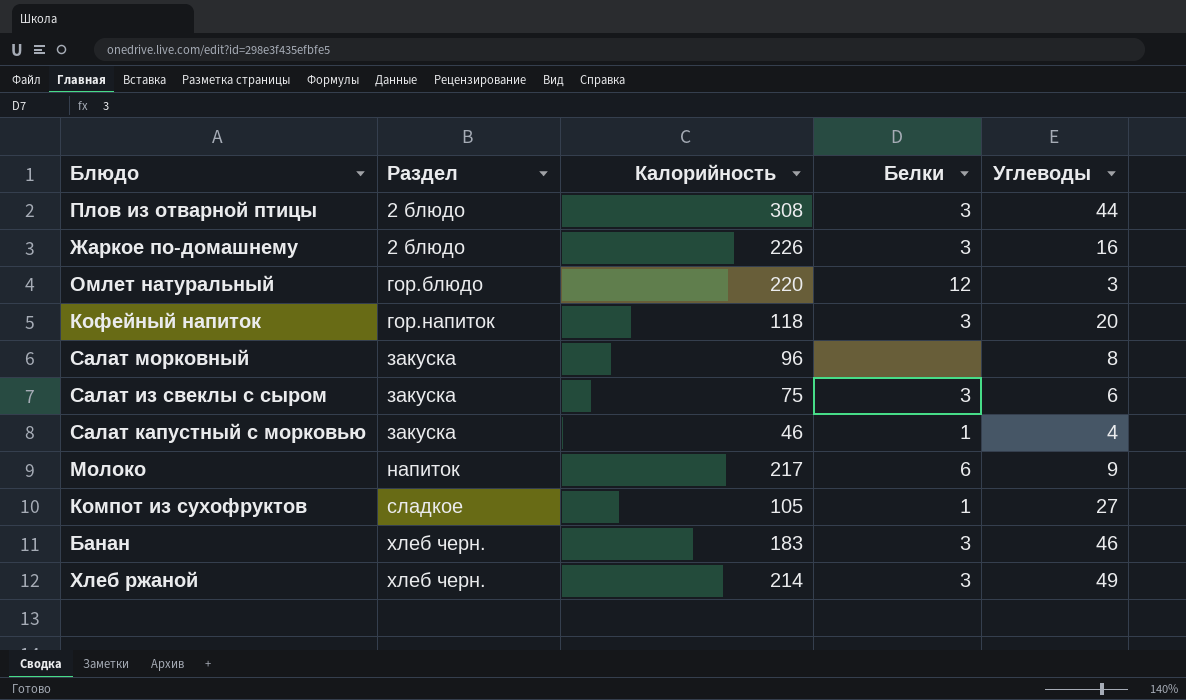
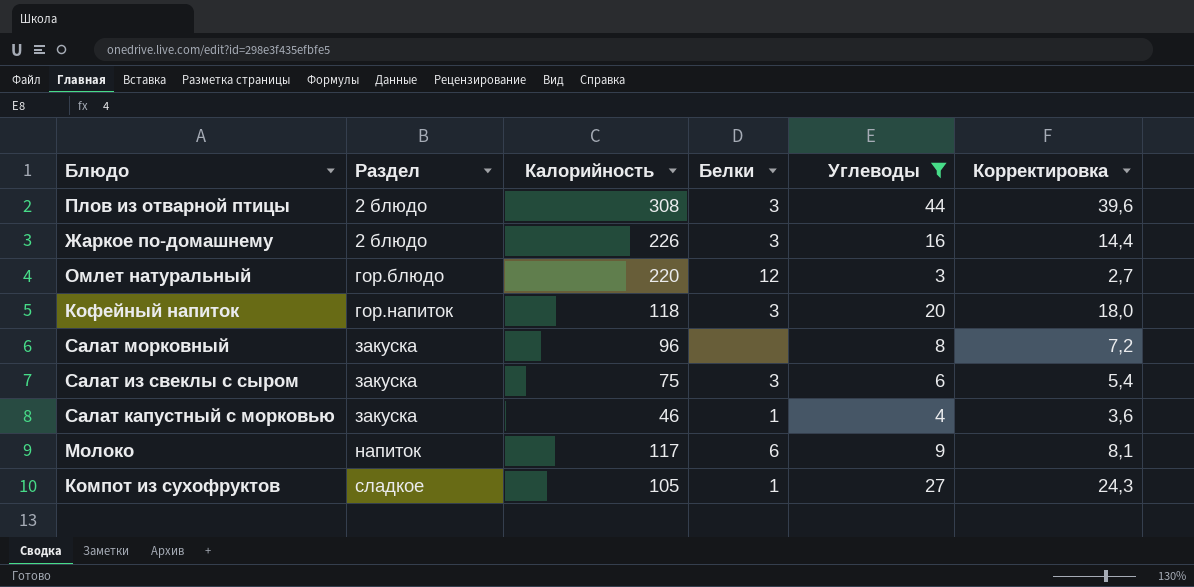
filter: none -> Углеводы <= 44
column Корректировка | formula: none -> [Углеводы] * 0,9
Молоко | Калорийность: 217 -> 117

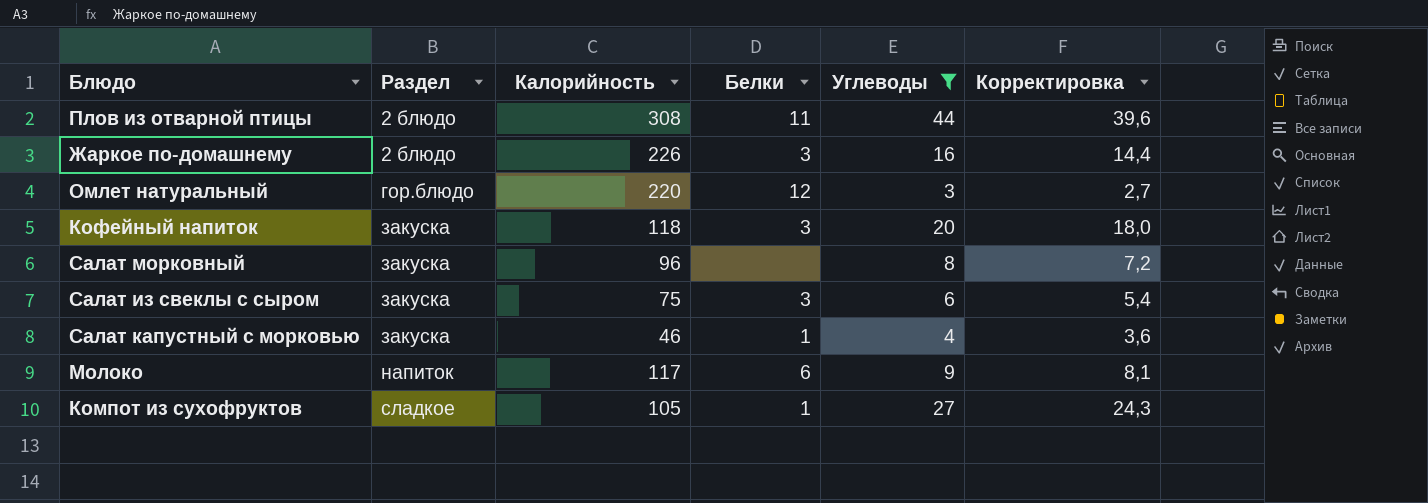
Плов из отварной птицы | Белки: 3 -> 11
Кофейный напиток | Раздел: гор.напиток -> закуска

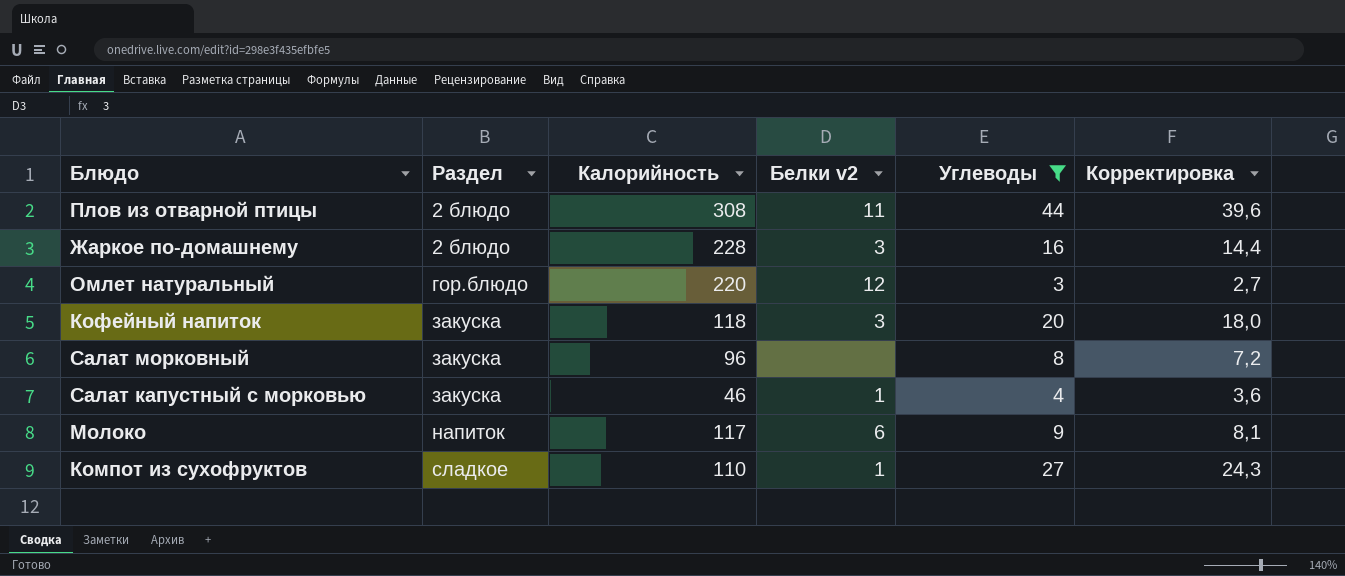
column name: Белки -> Белки v2
row Салат из свеклы с сыром: закуска | 75 | 3 | 6 | 5,4 -> none
Жаркое по-домашнему | Калорийность: 226 -> 228
Компот из сухофруктов | Калорийность: 105 -> 110

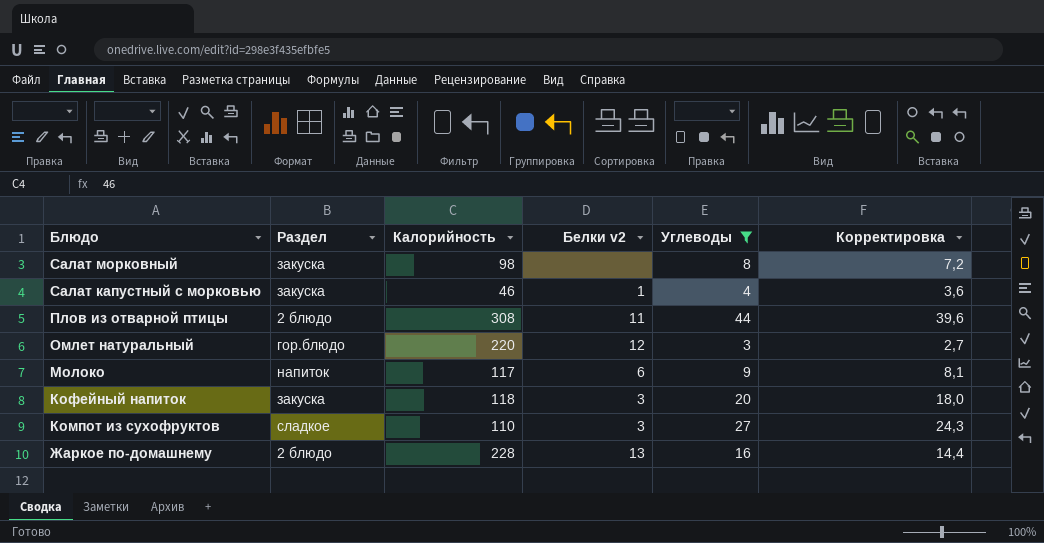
row order: Раздел ascending -> Блюдо descending
Салат морковный | Калорийность: 96 -> 98
Компот из сухофруктов | Белки v2: 1 -> 3
Жаркое по-домашнему | Белки v2: 3 -> 13

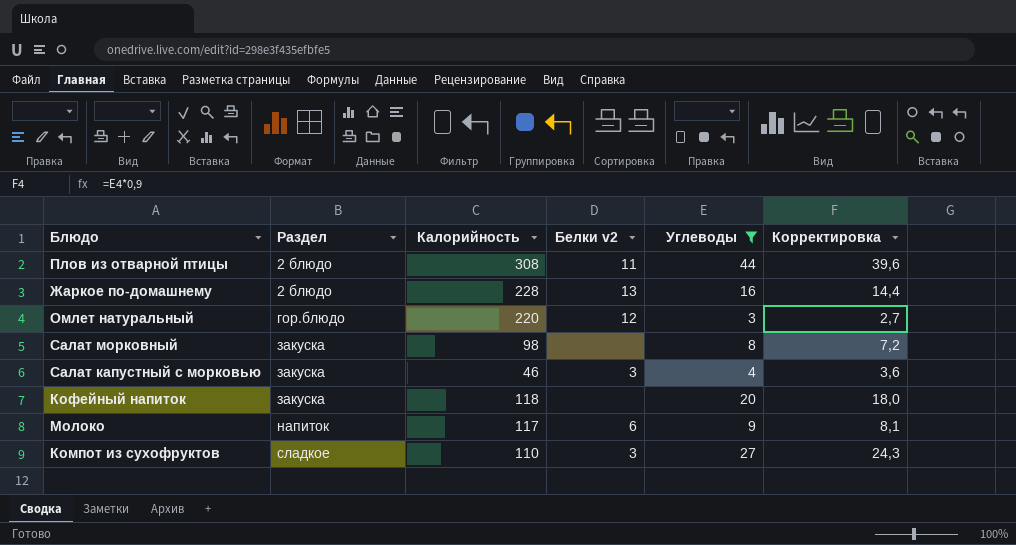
row order: Блюдо descending -> Раздел ascending
Салат капустный с морковью | Белки v2: 1 -> 3
Кофейный напиток | Белки v2: 3 -> none

